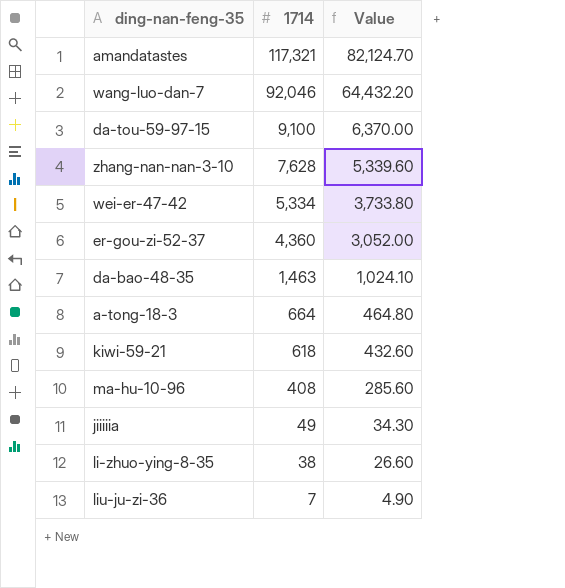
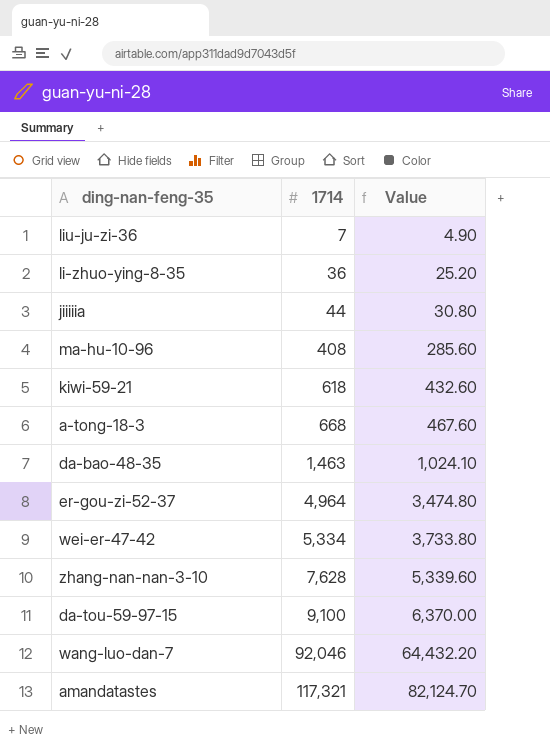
row order: 1714 descending -> 1714 ascending
li-zhuo-ying-8-35 | 1714: 38 -> 36
li-zhuo-ying-8-35 | Value: 26.60 -> 25.20
jiiiiia | 1714: 49 -> 44
jiiiiia | Value: 34.30 -> 30.80
a-tong-18-3 | 1714: 664 -> 668
a-tong-18-3 | Value: 464.80 -> 467.60
er-gou-zi-52-37 | 1714: 4,360 -> 4,964
er-gou-zi-52-37 | Value: 3,052.00 -> 3,474.80

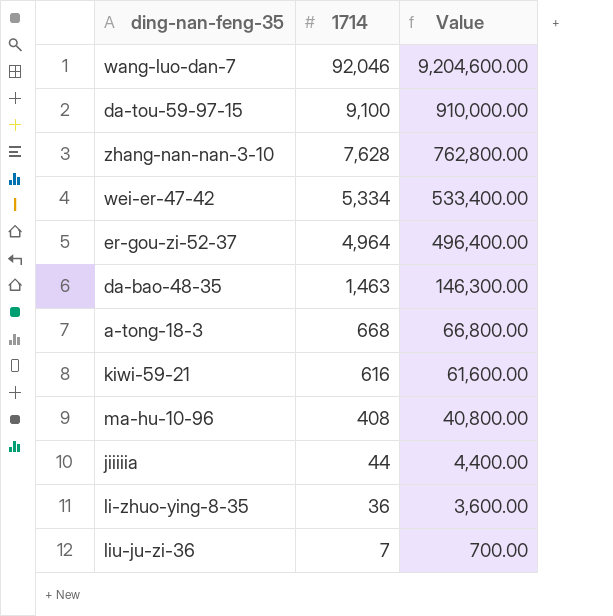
row order: 1714 ascending -> 1714 descending
column Value | formula: [1714] * 0.7 -> [1714] * 100
row amandatastes: 117,321 | 82,124.70 -> none
kiwi-59-21 | 1714: 618 -> 616

